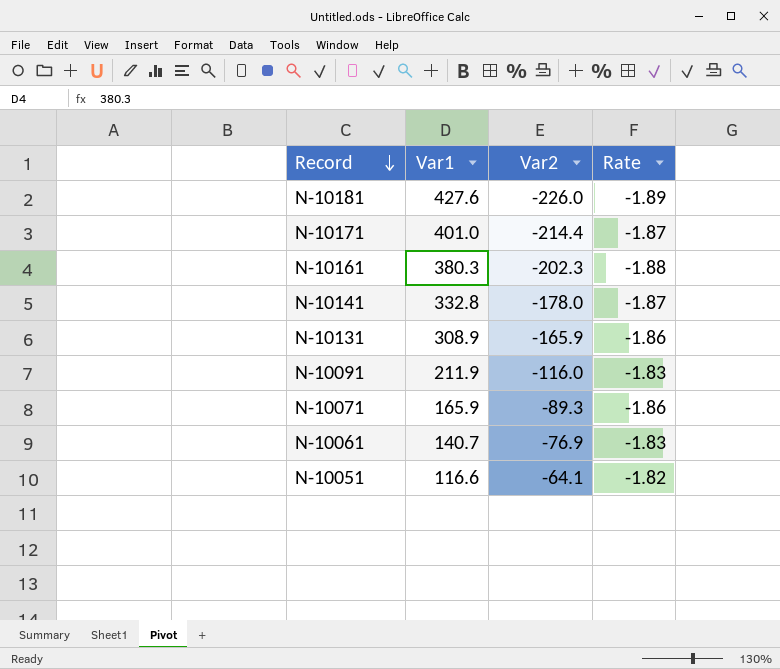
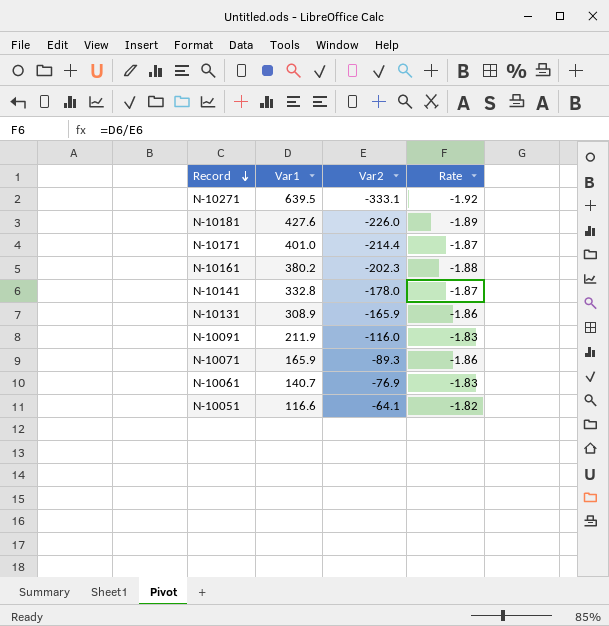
row N-10271: none -> 639.5 | -333.1 | -1.92
N-10161 | Var1: 380.3 -> 380.2

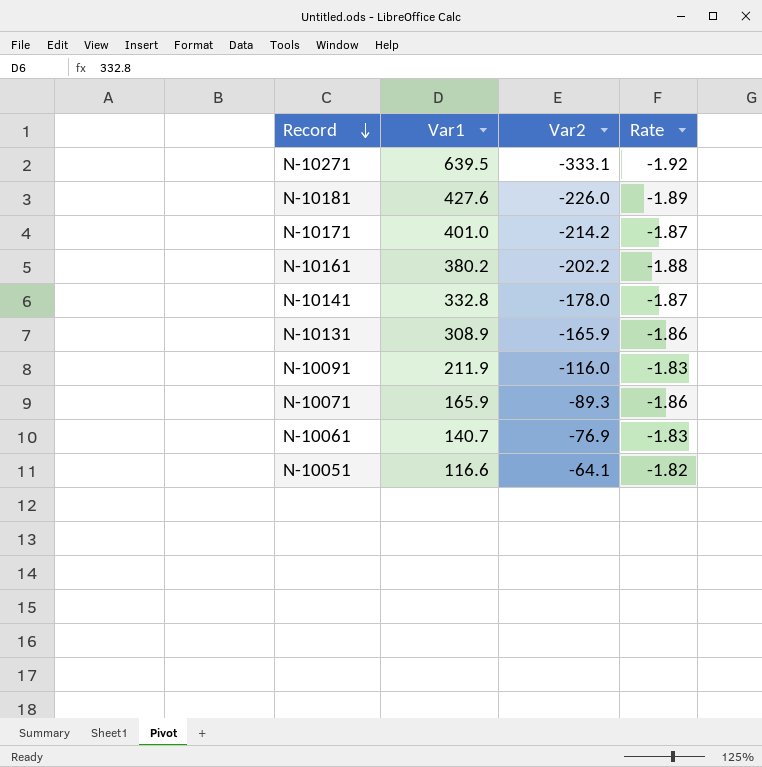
N-10171 | Var2: -214.4 -> -214.2
N-10161 | Var2: -202.3 -> -202.2

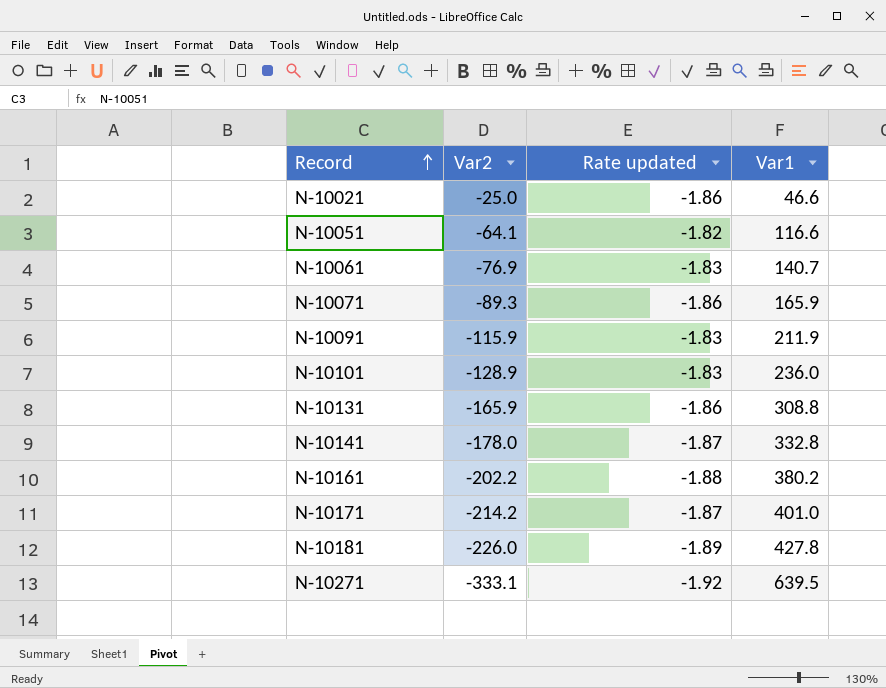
row order: Record descending -> Record ascending
column name: Rate -> Rate updated
column Var1 | position: 2 -> 4
row N-10021: none -> -25.0 | -1.86 | 46.6
N-10091 | Var2: -116.0 -> -115.9
row N-10101: none -> -128.9 | -1.83 | 236.0
N-10131 | Var1: 308.9 -> 308.8
N-10181 | Var1: 427.6 -> 427.8

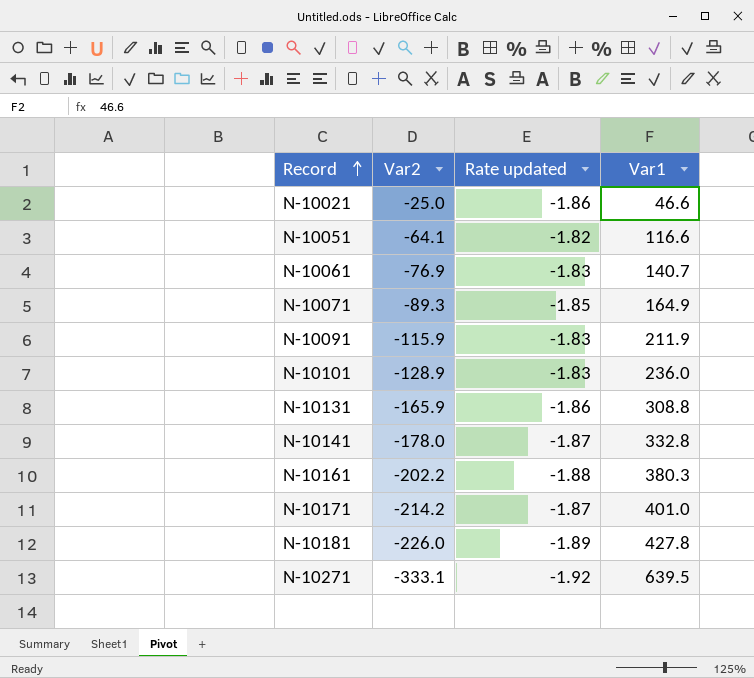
N-10071 | Rate updated: -1.86 -> -1.85
N-10071 | Var1: 165.9 -> 164.9
N-10161 | Var1: 380.2 -> 380.3

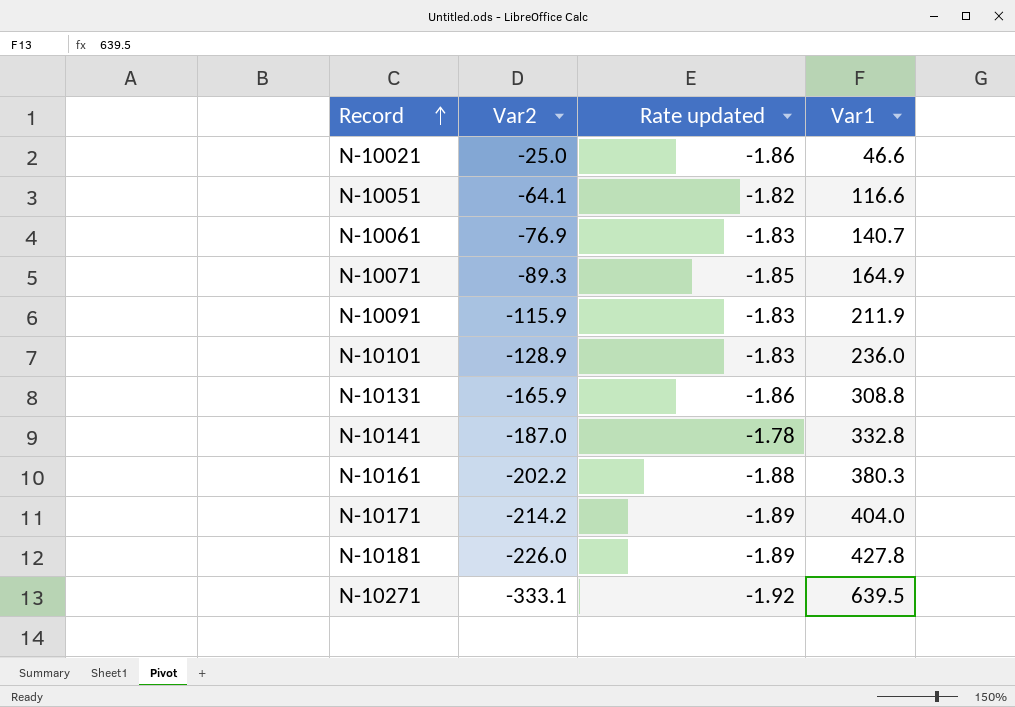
N-10141 | Var2: -178.0 -> -187.0
N-10141 | Rate updated: -1.87 -> -1.78
N-10171 | Rate updated: -1.87 -> -1.89
N-10171 | Var1: 401.0 -> 404.0

